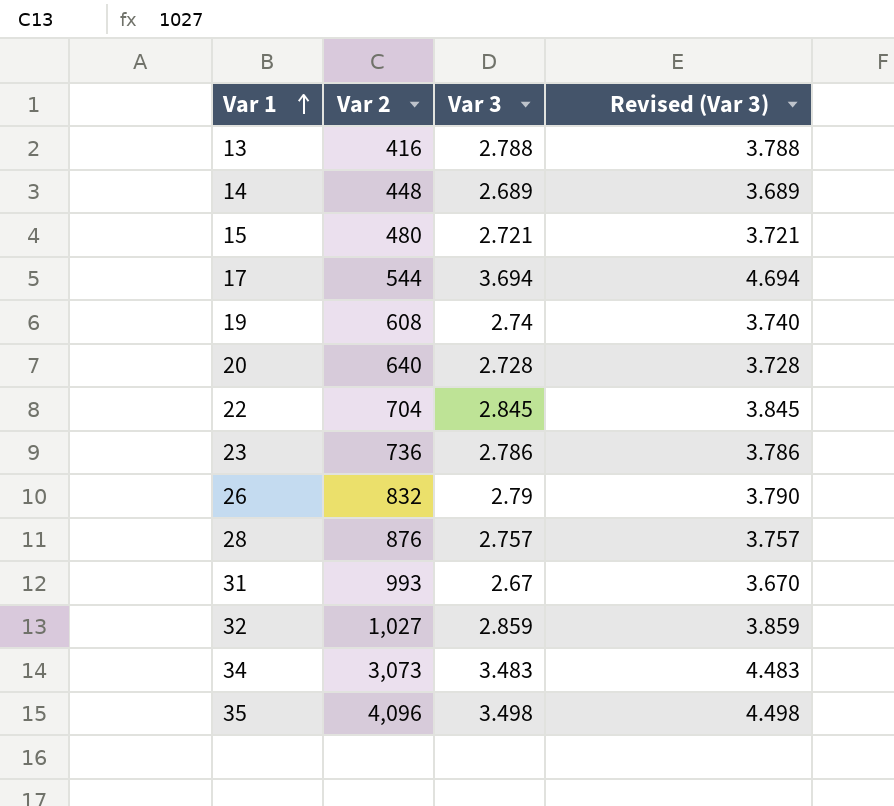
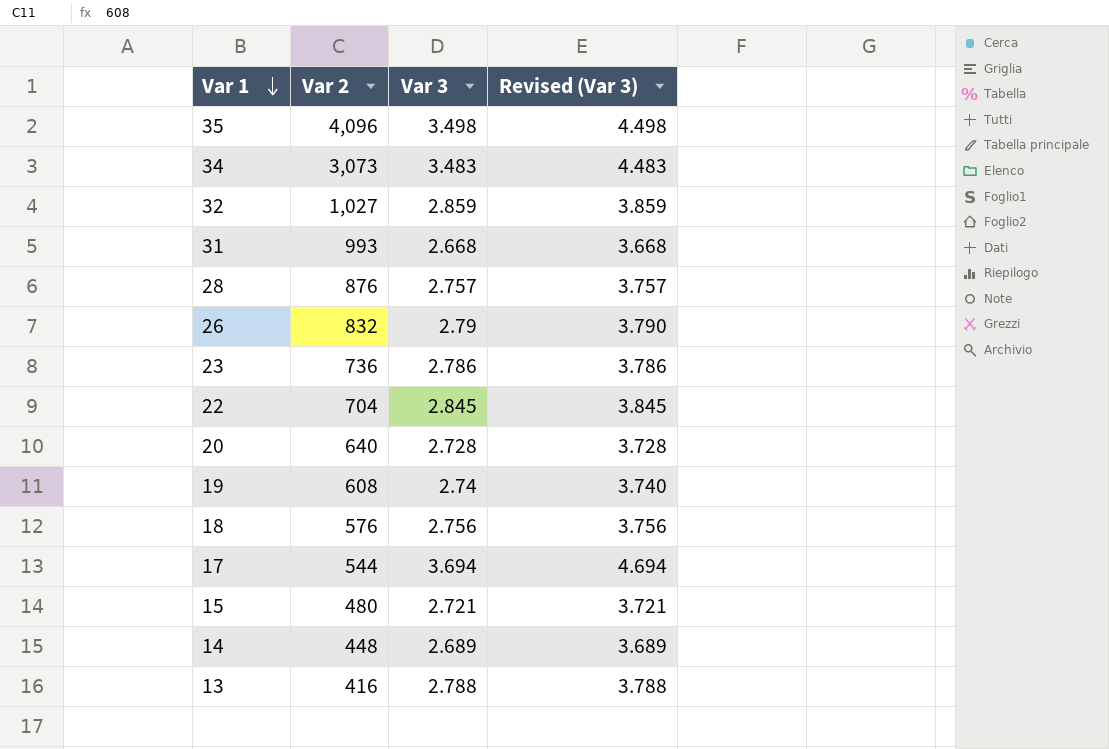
row order: Var 1 ascending -> Var 1 descending
31 | Var 3: 2.67 -> 2.668
31 | Revised (Var 3): 3.670 -> 3.668
row 18: none -> 576 | 2.756 | 3.756

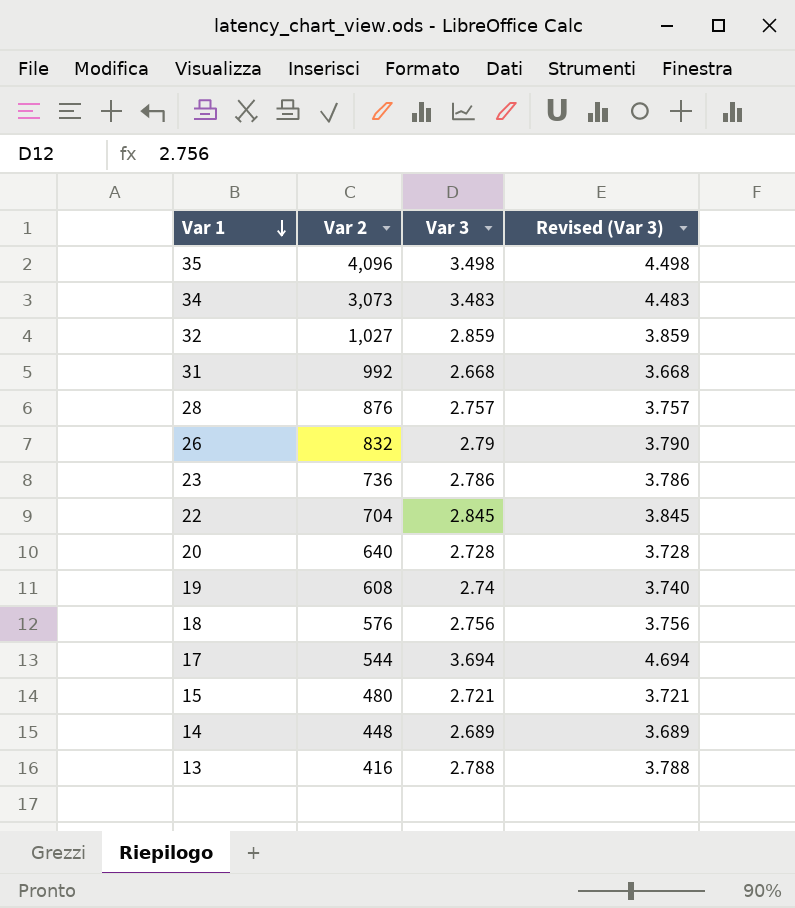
31 | Var 2: 993 -> 992

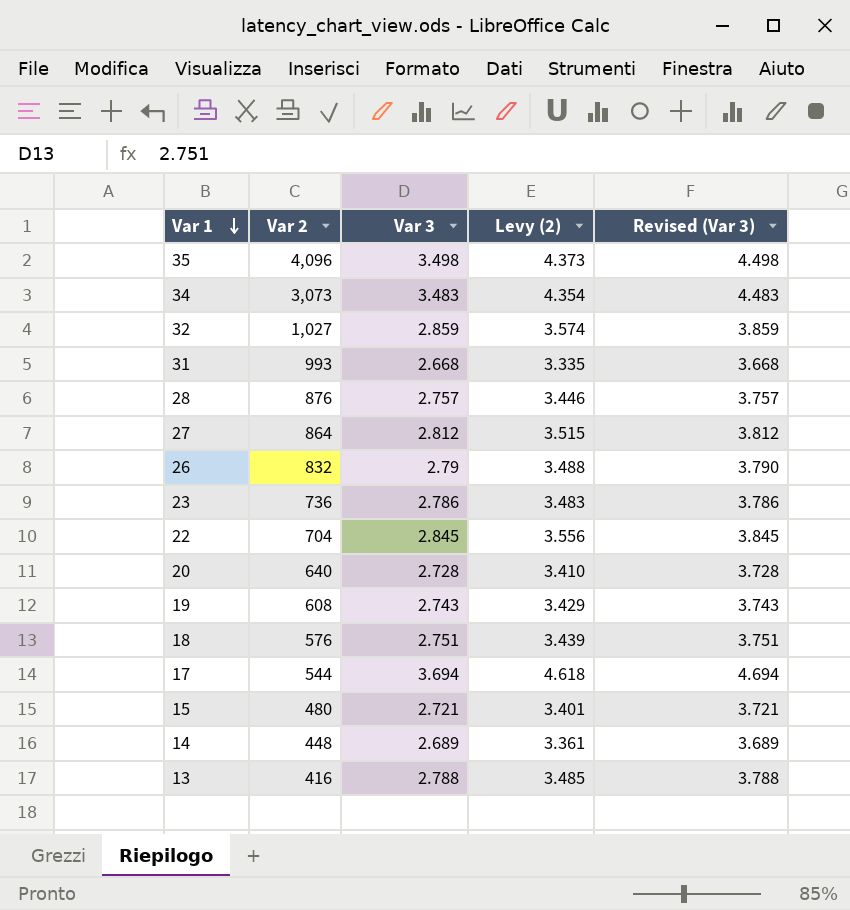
column Levy (2) | formula: none -> [Var 3] * 1.25
31 | Var 2: 992 -> 993
row 27: none -> 864 | 2.812 | 3.515 | 3.812
19 | Var 3: 2.74 -> 2.743
19 | Revised (Var 3): 3.740 -> 3.743
18 | Var 3: 2.756 -> 2.751
18 | Revised (Var 3): 3.756 -> 3.751

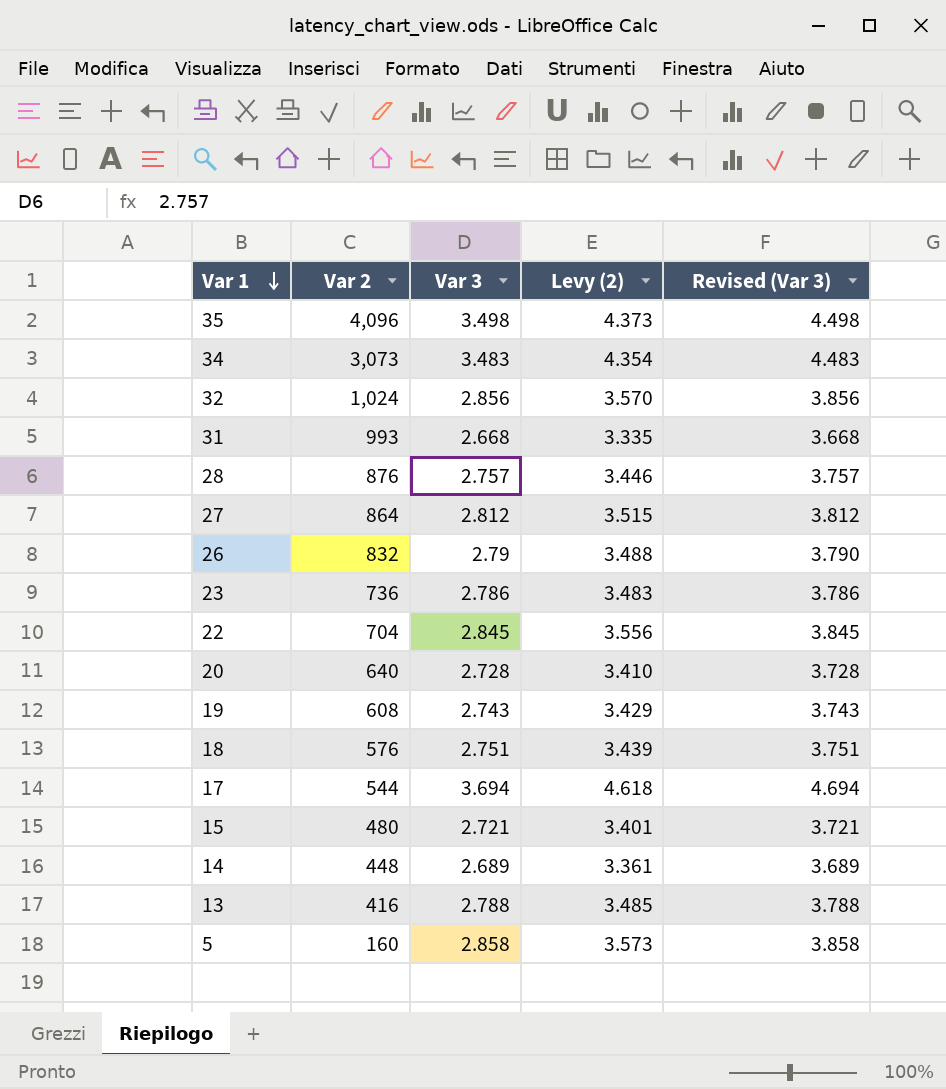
32 | Var 2: 1,027 -> 1,024
32 | Var 3: 2.859 -> 2.856
32 | Levy (2): 3.574 -> 3.570
32 | Revised (Var 3): 3.859 -> 3.856
row 5: none -> 160 | 2.858 | 3.573 | 3.858

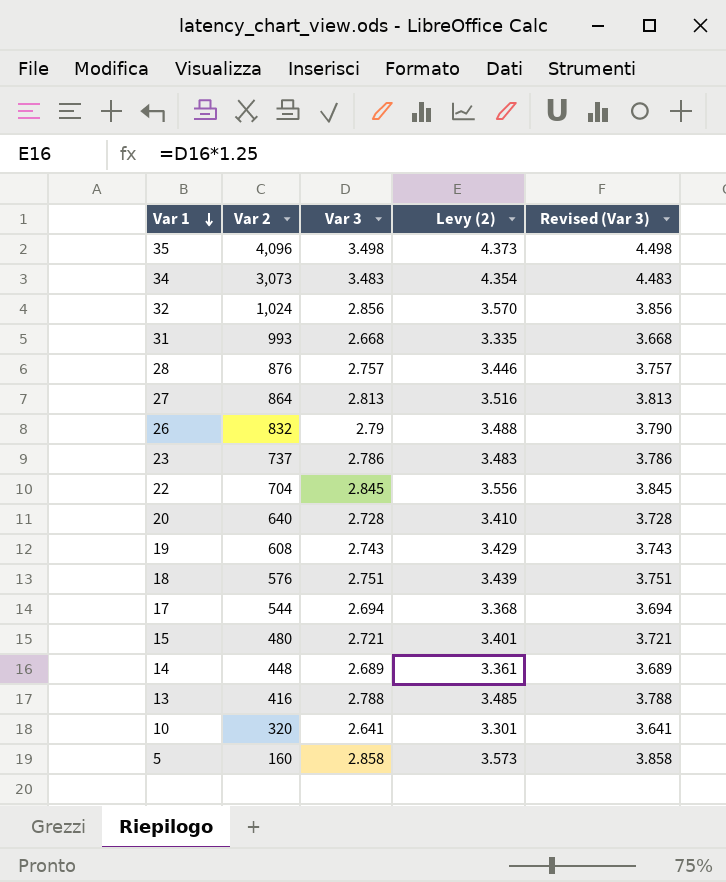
27 | Var 3: 2.812 -> 2.813
27 | Levy (2): 3.515 -> 3.516
27 | Revised (Var 3): 3.812 -> 3.813
23 | Var 2: 736 -> 737
17 | Var 3: 3.694 -> 2.694
17 | Levy (2): 4.618 -> 3.368
17 | Revised (Var 3): 4.694 -> 3.694
row 10: none -> 320 | 2.641 | 3.301 | 3.641

